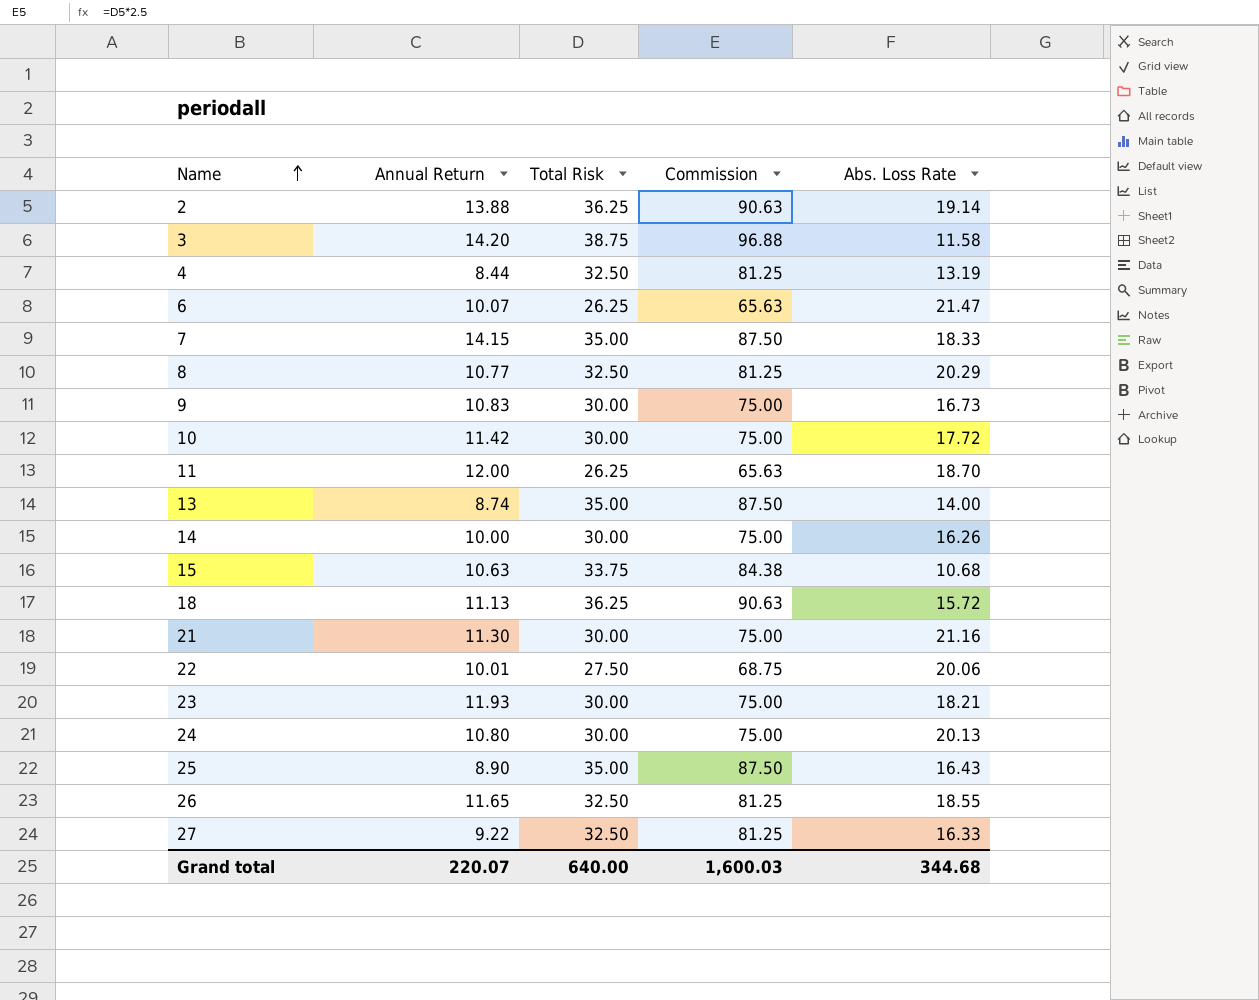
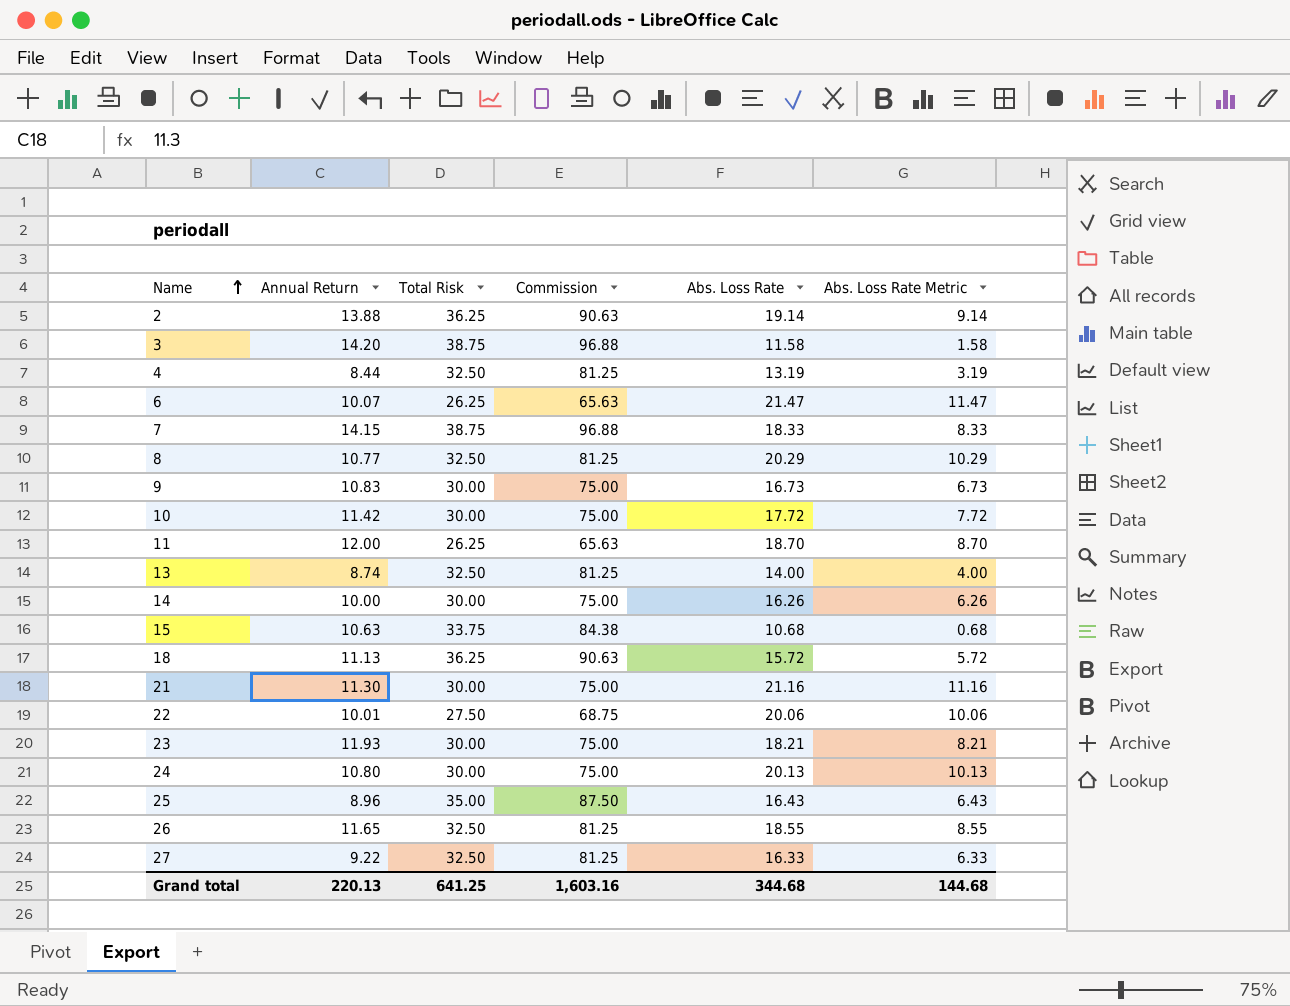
column Abs. Loss Rate Metric | formula: none -> [Abs. Loss Rate] - 10
7 | Total Risk: 35.00 -> 38.75
7 | Commission: 87.50 -> 96.88
13 | Total Risk: 35.00 -> 32.50
13 | Commission: 87.50 -> 81.25
25 | Annual Return: 8.90 -> 8.96
Grand total | Annual Return: 220.07 -> 220.13
Grand total | Total Risk: 640.00 -> 641.25
Grand total | Commission: 1,600.03 -> 1,603.16

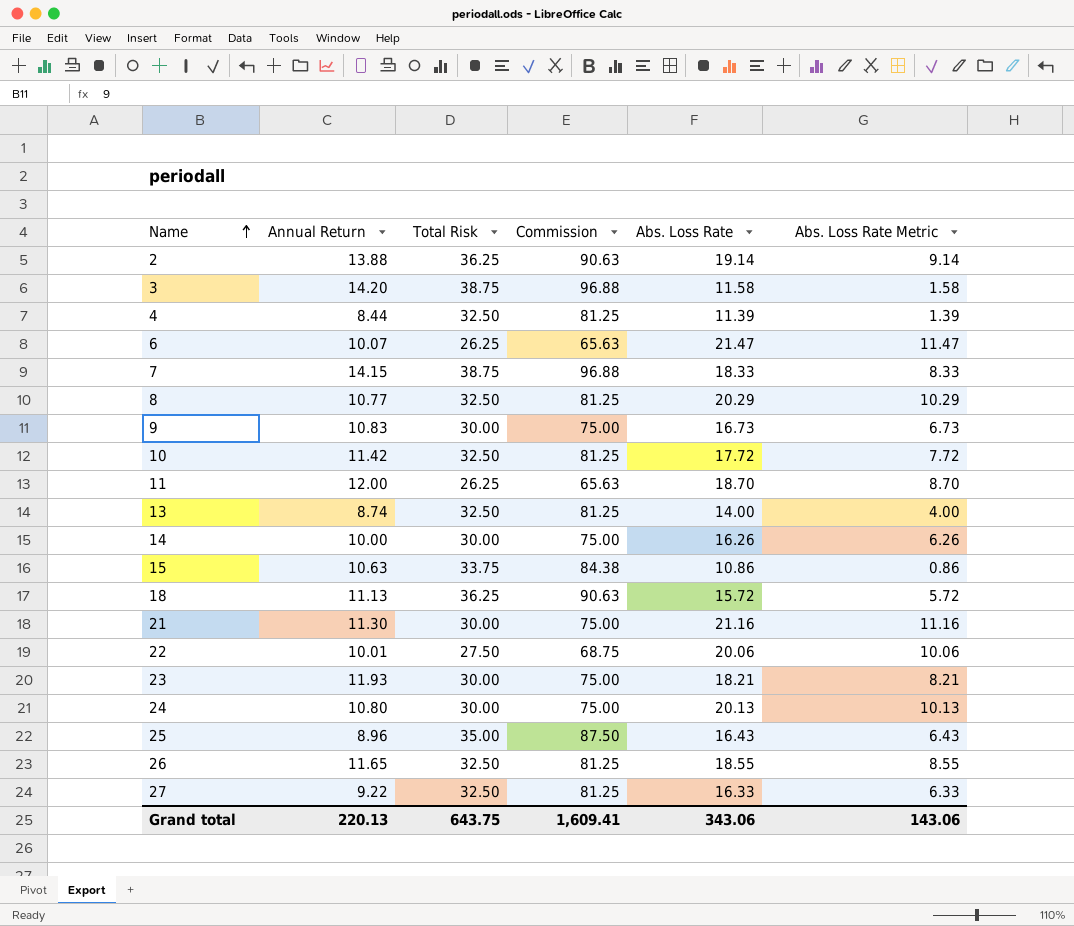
4 | Abs. Loss Rate: 13.19 -> 11.39
4 | Abs. Loss Rate Metric: 3.19 -> 1.39
10 | Total Risk: 30.00 -> 32.50
10 | Commission: 75.00 -> 81.25
15 | Abs. Loss Rate: 10.68 -> 10.86
15 | Abs. Loss Rate Metric: 0.68 -> 0.86
Grand total | Total Risk: 641.25 -> 643.75
Grand total | Commission: 1,603.16 -> 1,609.41
Grand total | Abs. Loss Rate: 344.68 -> 343.06
Grand total | Abs. Loss Rate Metric: 144.68 -> 143.06

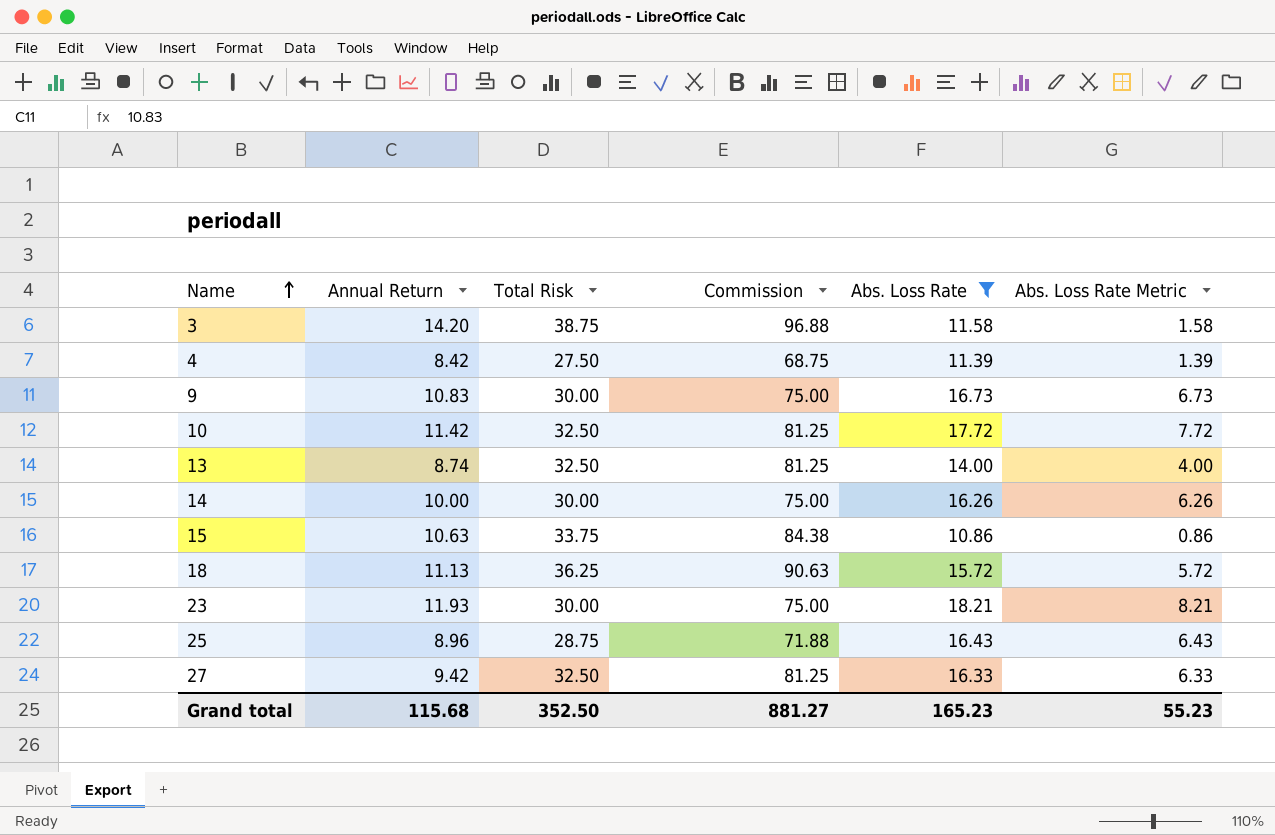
filter: none -> Abs. Loss Rate <= 18.21
4 | Annual Return: 8.44 -> 8.42
4 | Total Risk: 32.50 -> 27.50
4 | Commission: 81.25 -> 68.75
25 | Total Risk: 35.00 -> 28.75
25 | Commission: 87.50 -> 71.88
27 | Annual Return: 9.22 -> 9.42
Grand total | Annual Return: 220.13 -> 115.68
Grand total | Total Risk: 643.75 -> 352.50
Grand total | Commission: 1,609.41 -> 881.27
Grand total | Abs. Loss Rate: 343.06 -> 165.23
Grand total | Abs. Loss Rate Metric: 143.06 -> 55.23

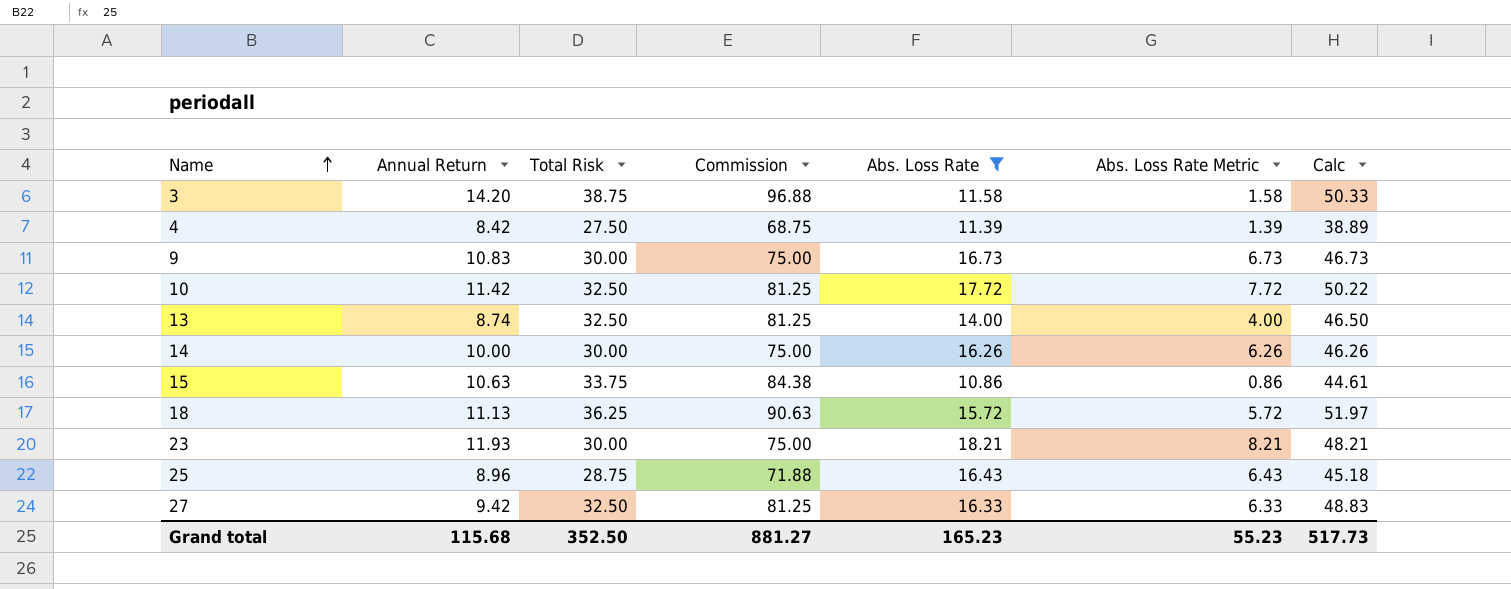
column Calc | formula: none -> [Total Risk] + [Abs. Loss Rate]

